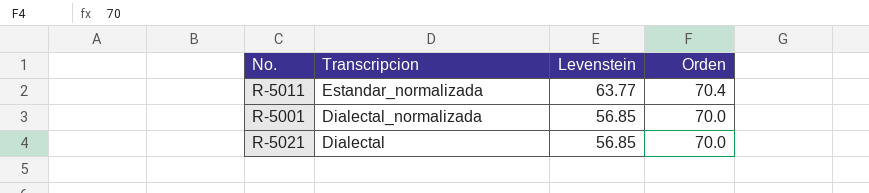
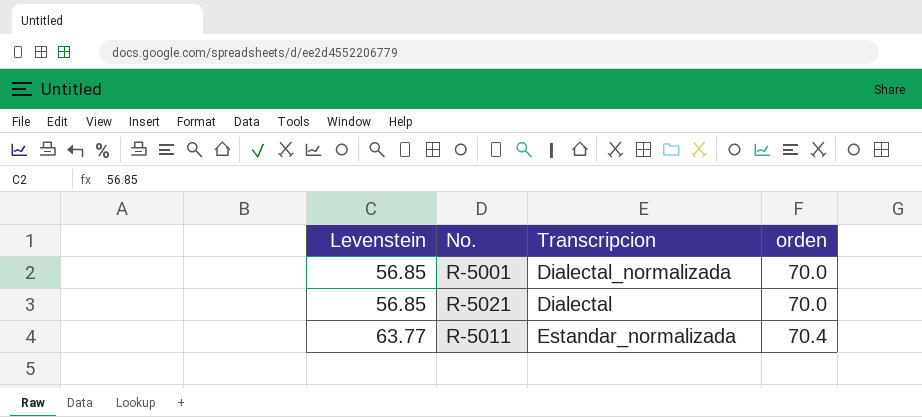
row order: Transcripcion descending -> Levenstein ascending
column Levenstein | position: 3 -> 1
column name: Orden -> orden

